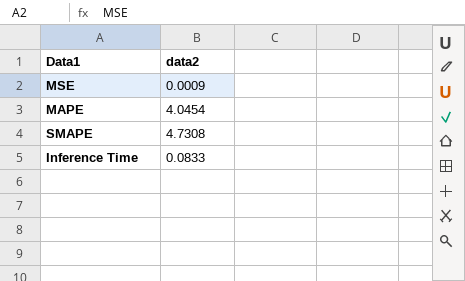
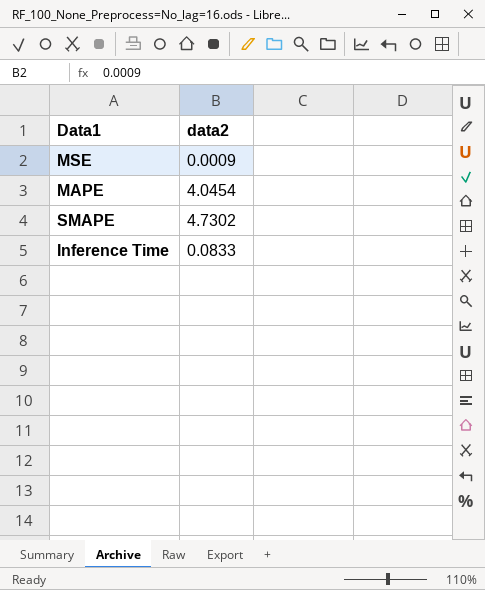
SMAPE | data2: 4.7308 -> 4.7302

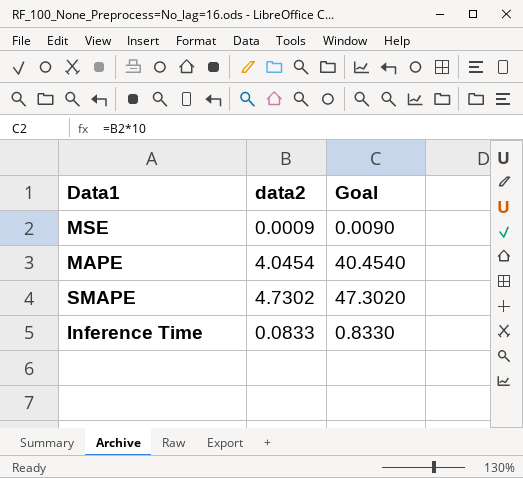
column Goal | formula: none -> [data2] * 10

